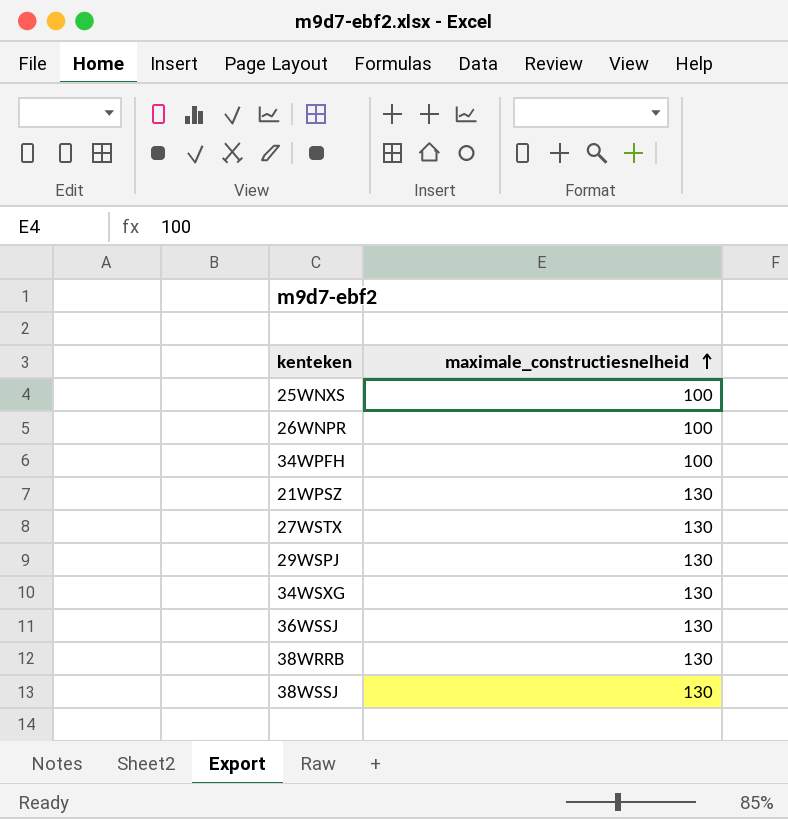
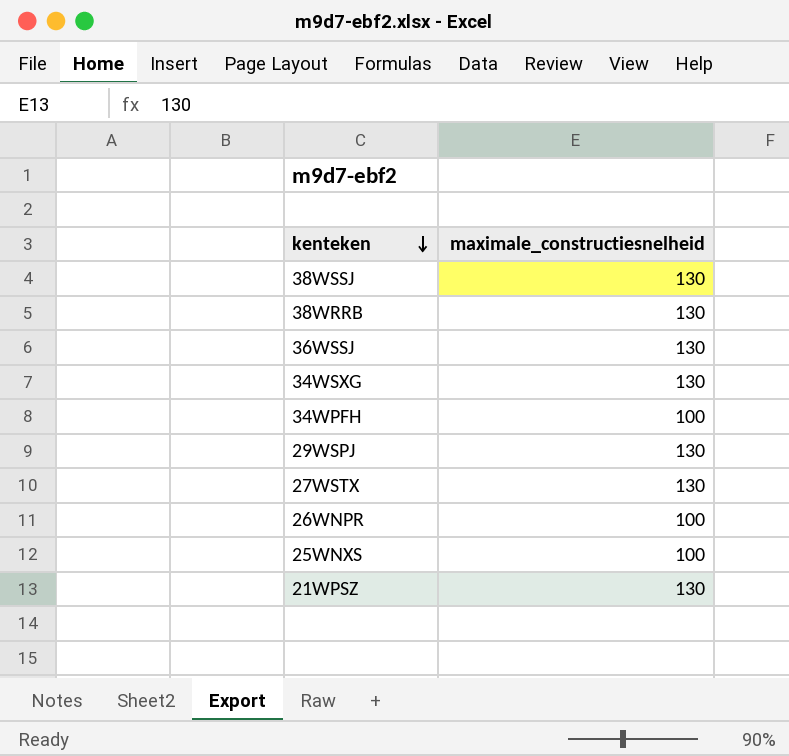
row order: maximale_constructiesnelheid ascending -> kenteken descending

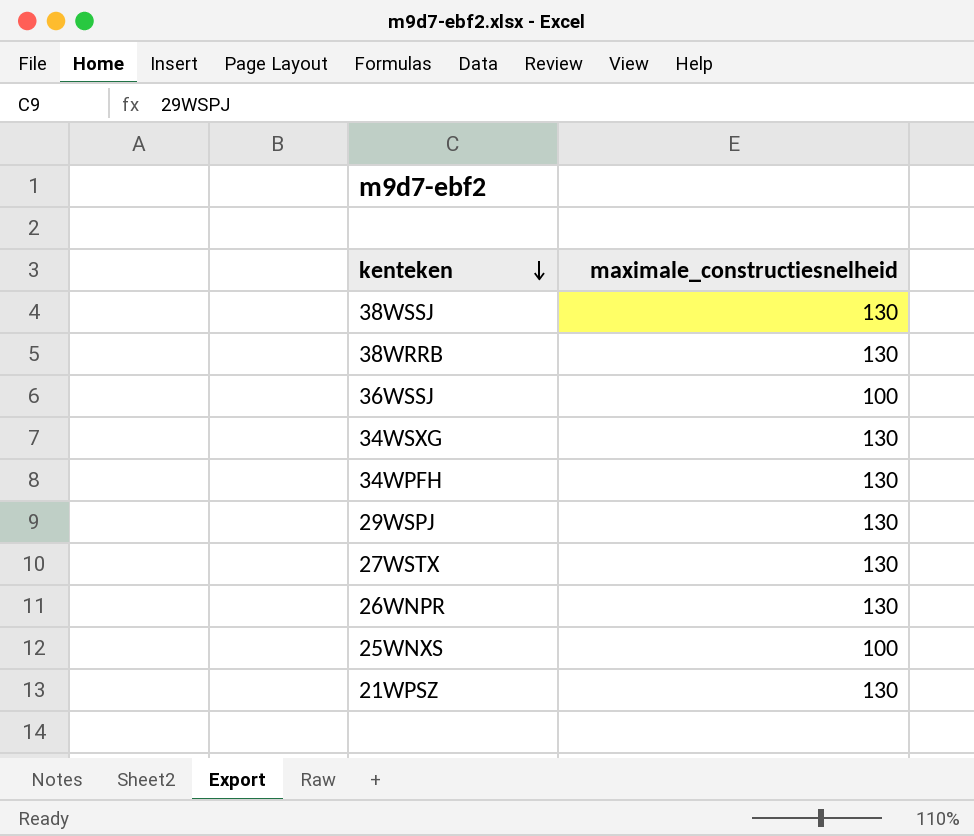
36WSSJ | maximale_constructiesnelheid: 130 -> 100
34WPFH | maximale_constructiesnelheid: 100 -> 130
26WNPR | maximale_constructiesnelheid: 100 -> 130

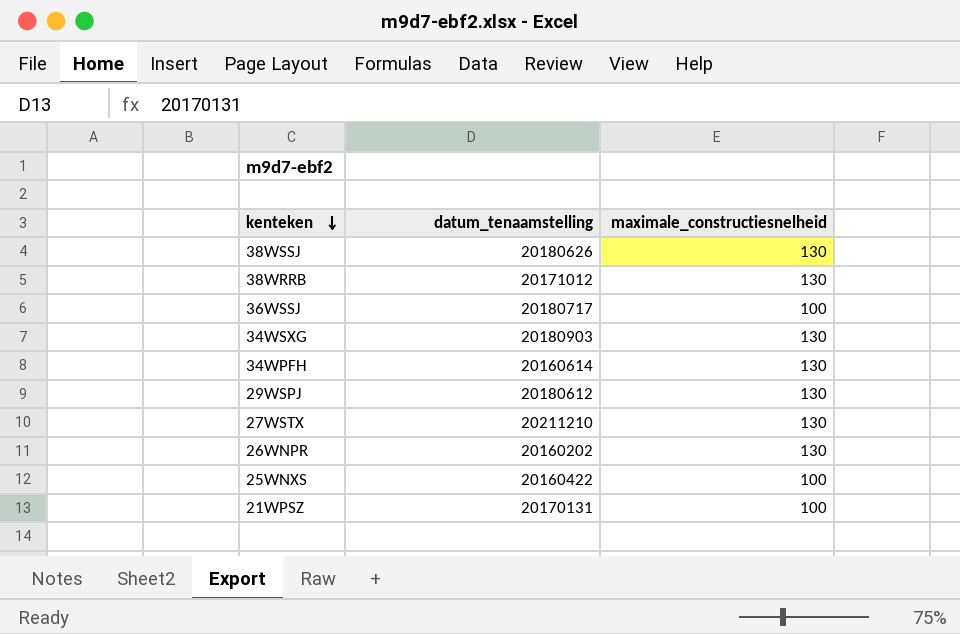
column datum_tenaamstelling | position: none -> 2
21WPSZ | maximale_constructiesnelheid: 130 -> 100

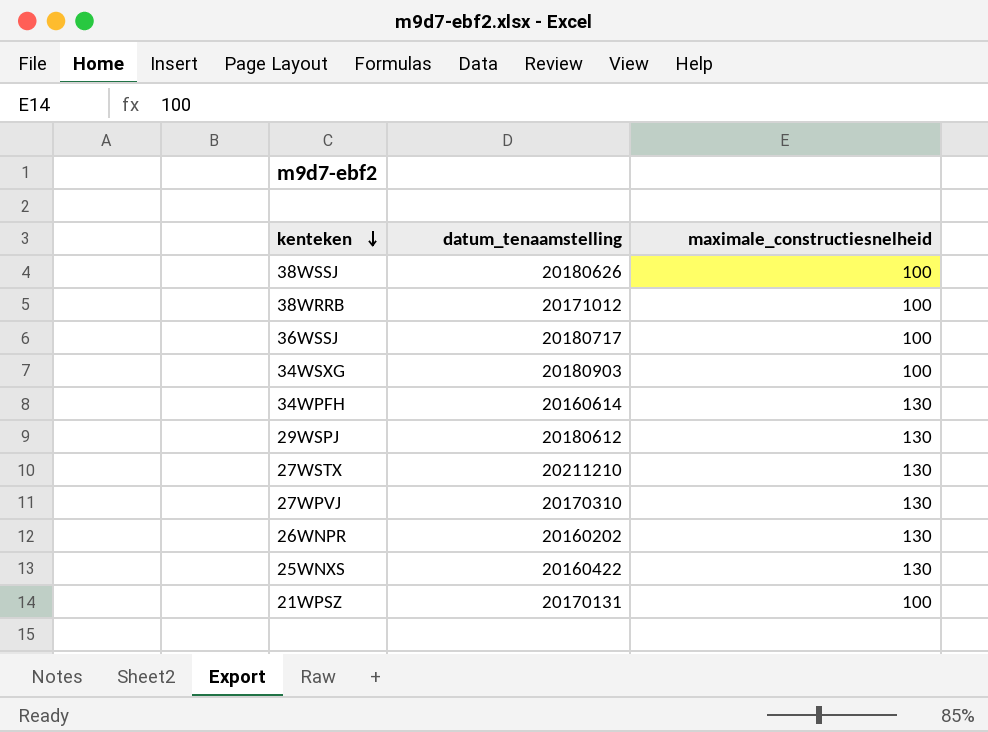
38WSSJ | maximale_constructiesnelheid: 130 -> 100
38WRRB | maximale_constructiesnelheid: 130 -> 100
34WSXG | maximale_constructiesnelheid: 130 -> 100
row 27WPVJ: none -> 20170310 | 130
25WNXS | maximale_constructiesnelheid: 100 -> 130

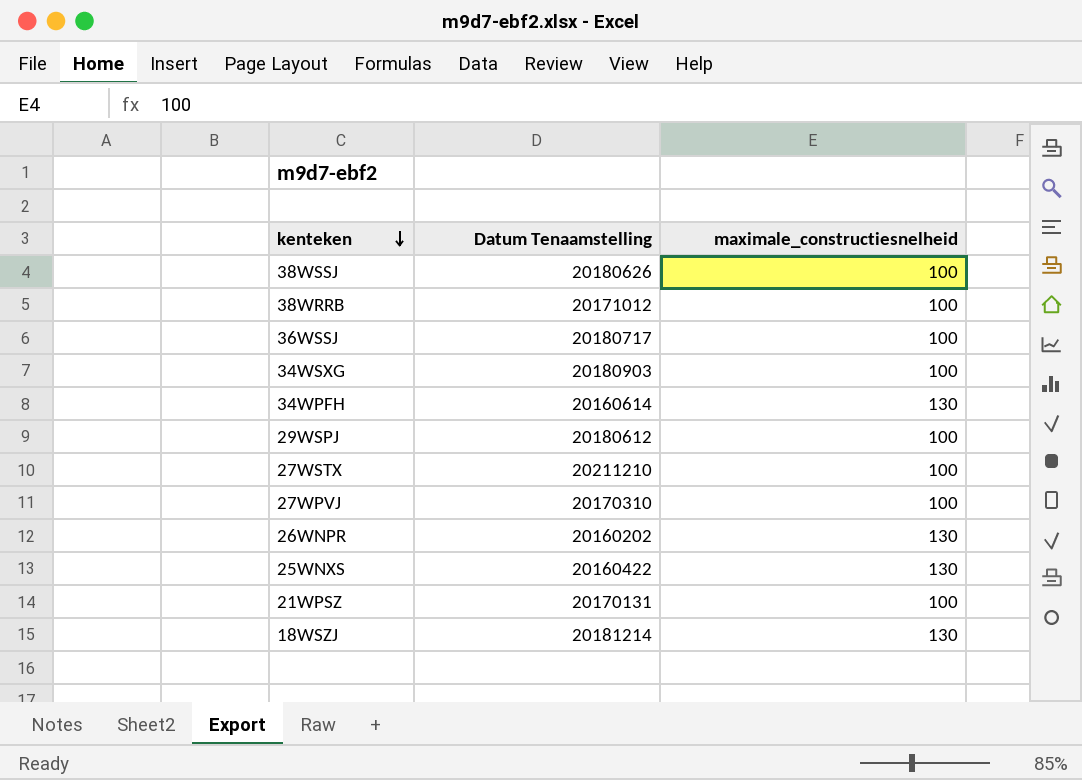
column name: datum_tenaamstelling -> Datum Tenaamstelling
29WSPJ | maximale_constructiesnelheid: 130 -> 100
27WSTX | maximale_constructiesnelheid: 130 -> 100
27WPVJ | maximale_constructiesnelheid: 130 -> 100
row 18WSZJ: none -> 20181214 | 130

